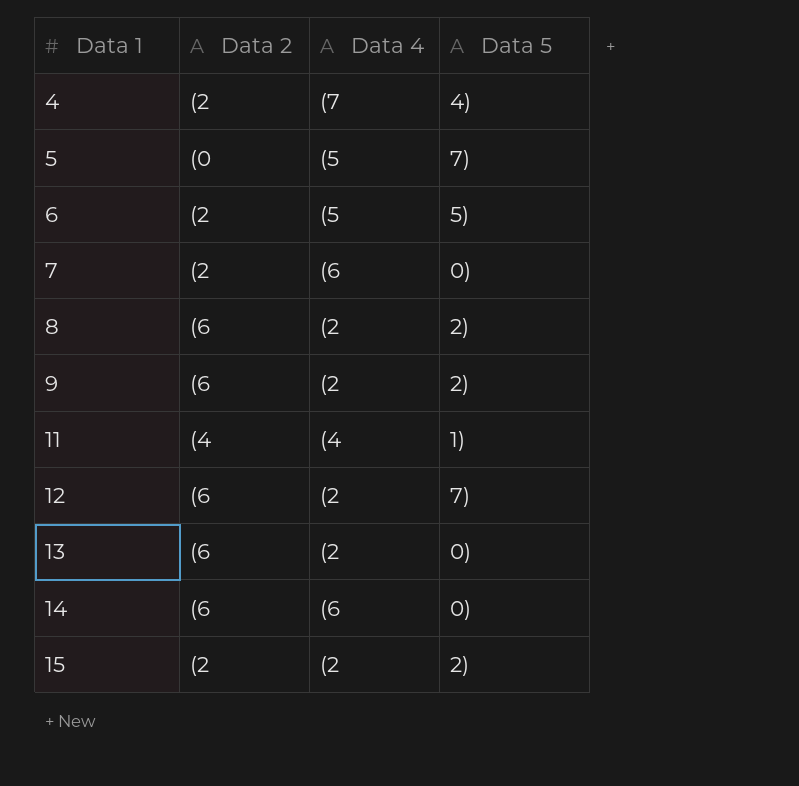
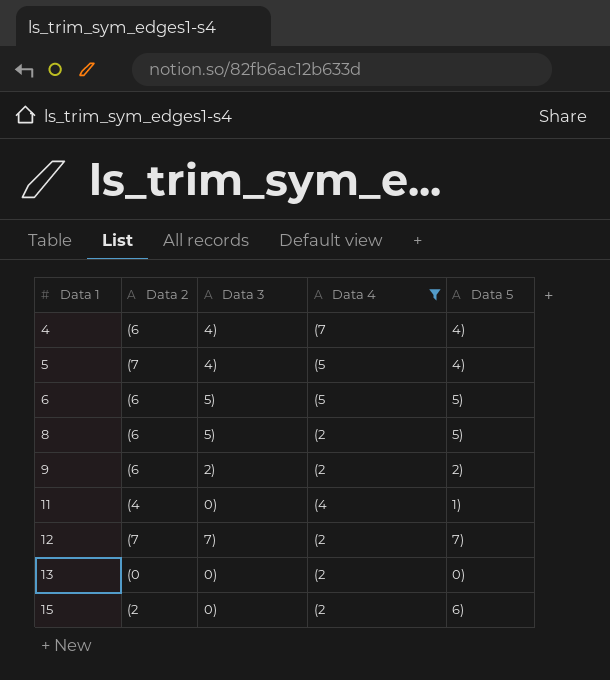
filter: none -> Data 4 != (6
column Data 3 | position: none -> 3
4 | Data 2: (2 -> (6
5 | Data 2: (0 -> (7
5 | Data 5: 7) -> 4)
6 | Data 2: (2 -> (6
8 | Data 5: 2) -> 5)
12 | Data 2: (6 -> (7
13 | Data 2: (6 -> (0
15 | Data 5: 2) -> 6)

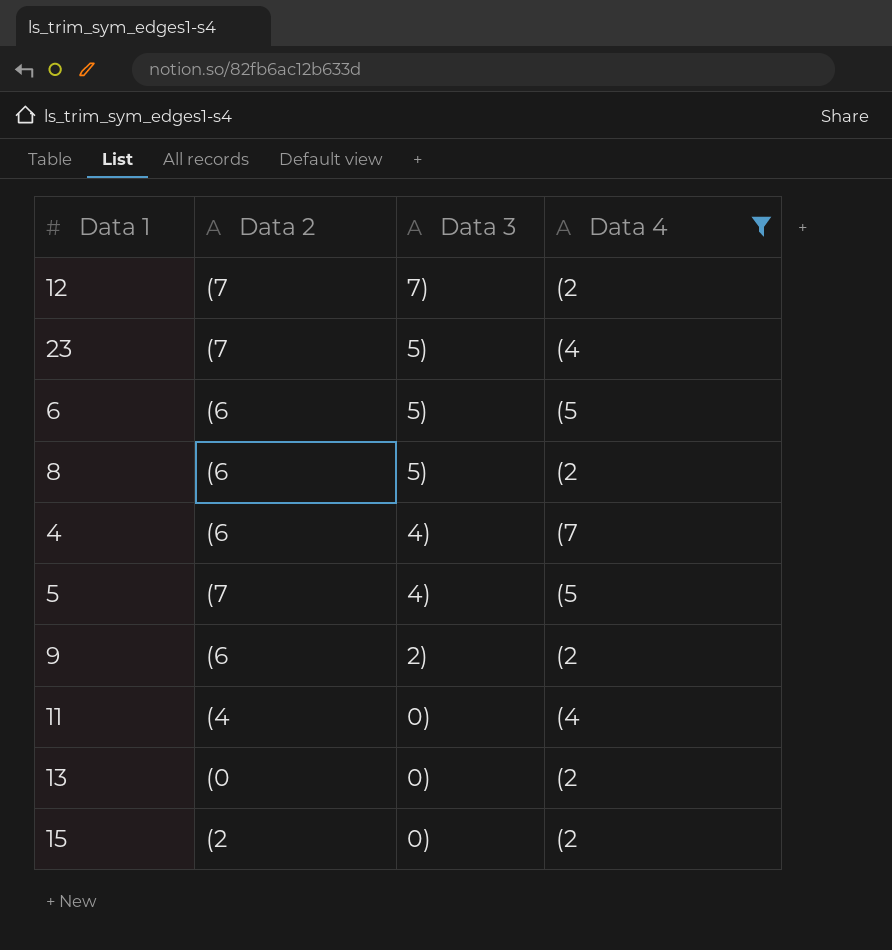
row order: Data 1 ascending -> Data 3 descending
column Data 5 | position: 5 -> none
row 23: none -> (7 | 5) | (4

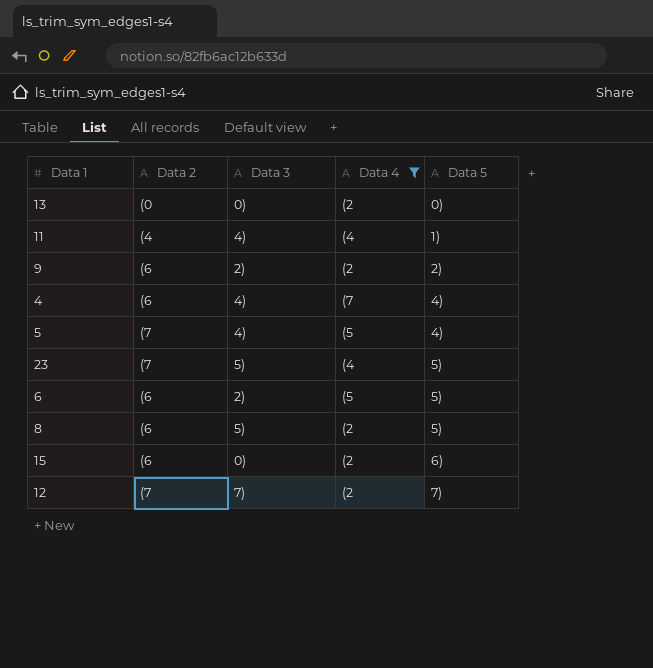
row order: Data 3 descending -> Data 5 ascending
column Data 5 | position: none -> 5
11 | Data 3: 0) -> 4)
6 | Data 3: 5) -> 2)
15 | Data 2: (2 -> (6

